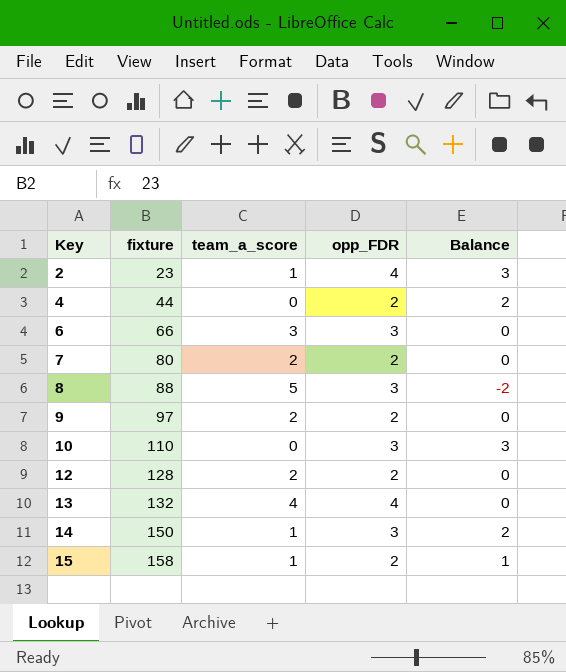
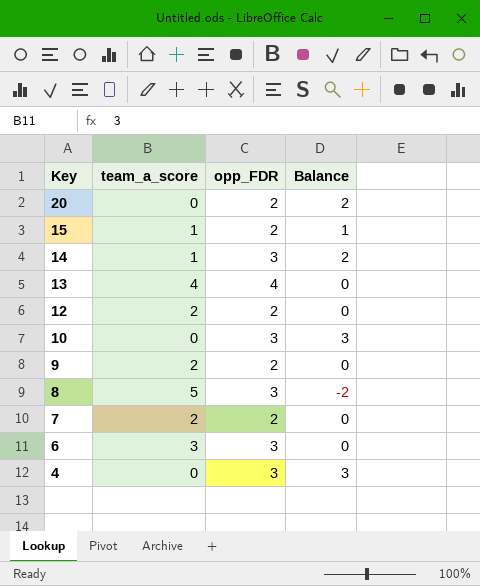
row order: Key ascending -> Key descending
column fixture | position: 2 -> none
row 2: 23 | 1 | 4 | 3 -> none
row 20: none -> 0 | 2 | 2
4 | opp_FDR: 2 -> 3
4 | Balance: 2 -> 3

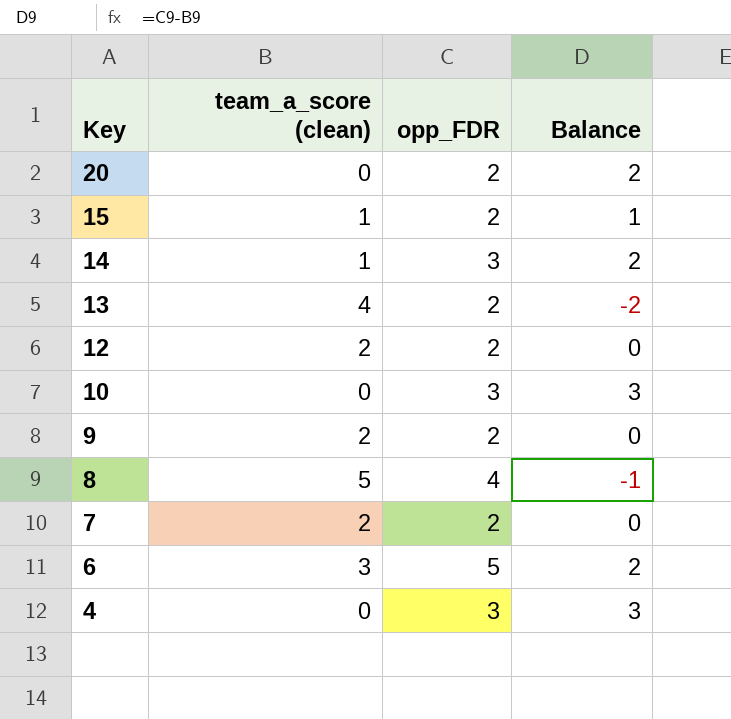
column name: team_a_score -> team_a_score (clean)
13 | opp_FDR: 4 -> 2
13 | Balance: 0 -> -2
8 | opp_FDR: 3 -> 4
8 | Balance: -2 -> -1
6 | opp_FDR: 3 -> 5
6 | Balance: 0 -> 2

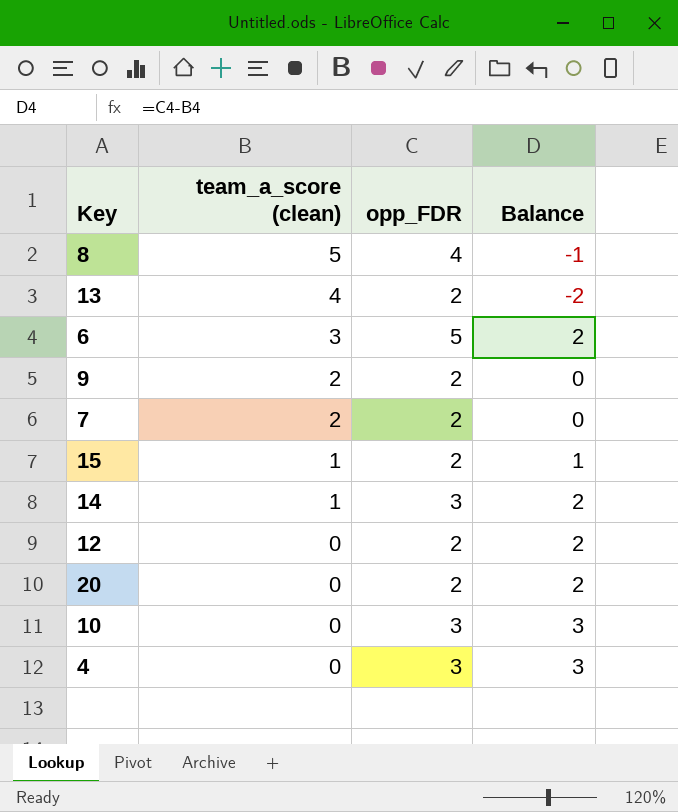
row order: Key descending -> team_a_score (clean) descending
12 | team_a_score (clean): 2 -> 0
12 | Balance: 0 -> 2

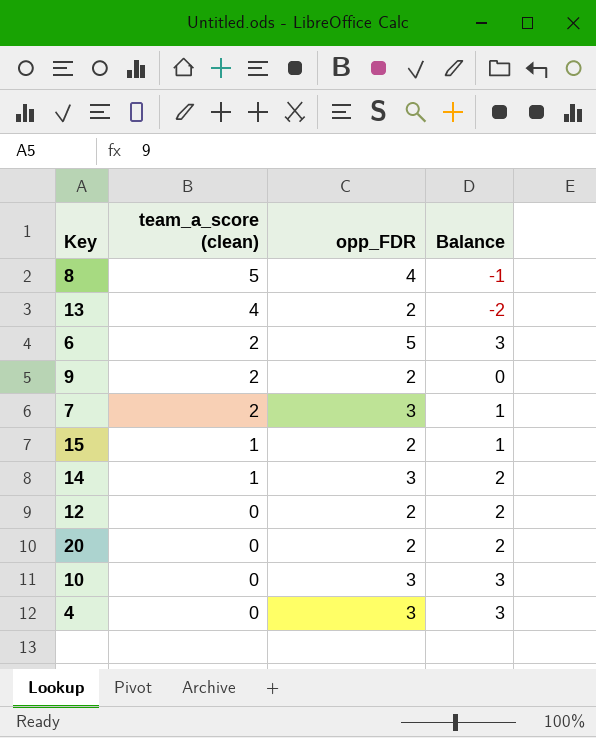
6 | team_a_score (clean): 3 -> 2
6 | Balance: 2 -> 3
7 | opp_FDR: 2 -> 3
7 | Balance: 0 -> 1

